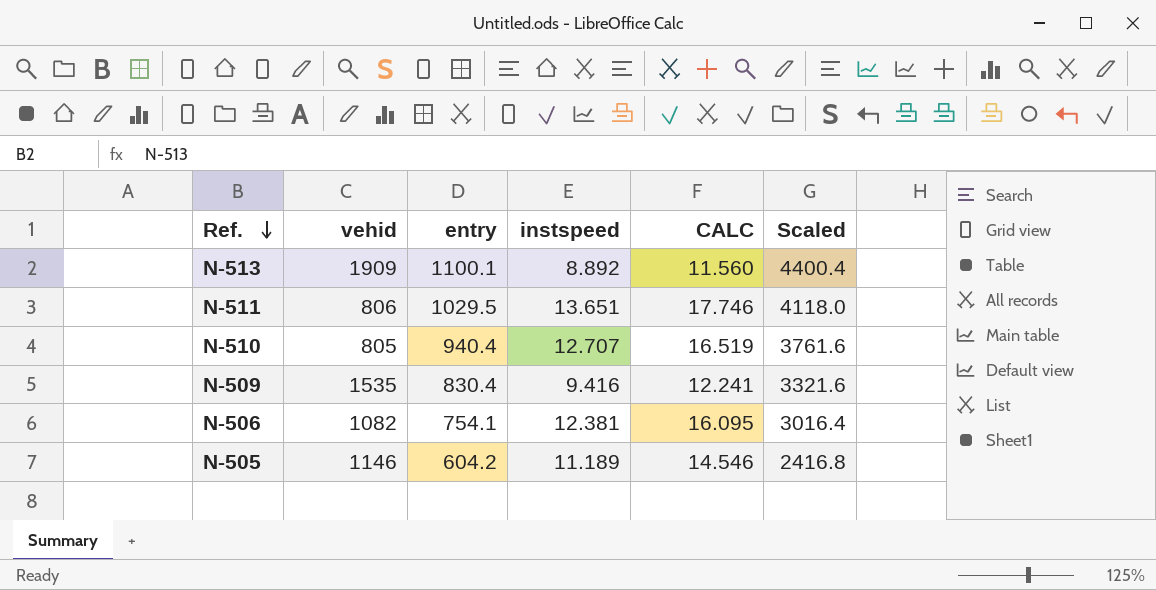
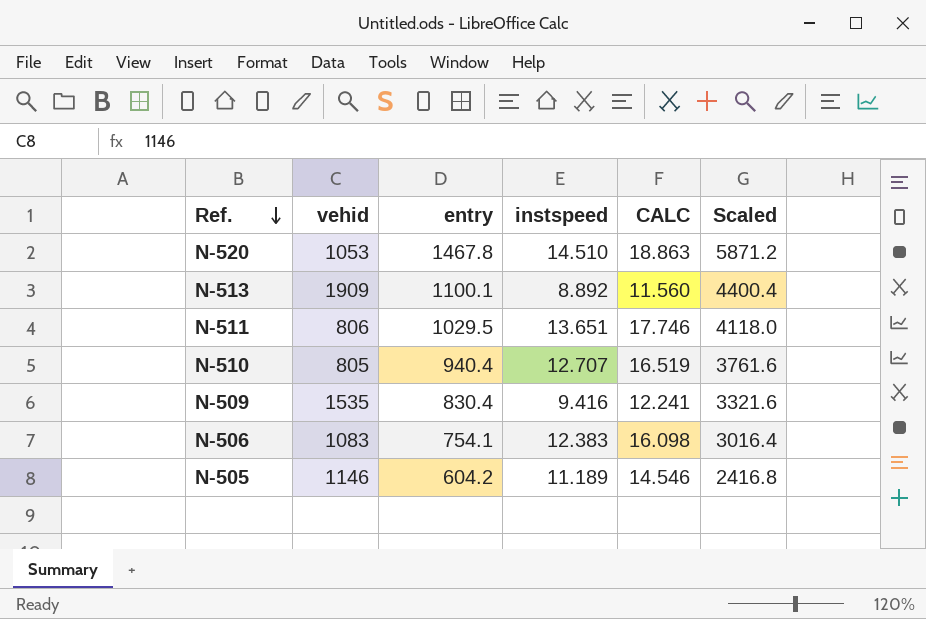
row N-520: none -> 1053 | 1467.8 | 14.510 | 18.863 | 5871.2
N-506 | vehid: 1082 -> 1083
N-506 | instspeed: 12.381 -> 12.383
N-506 | CALC: 16.095 -> 16.098

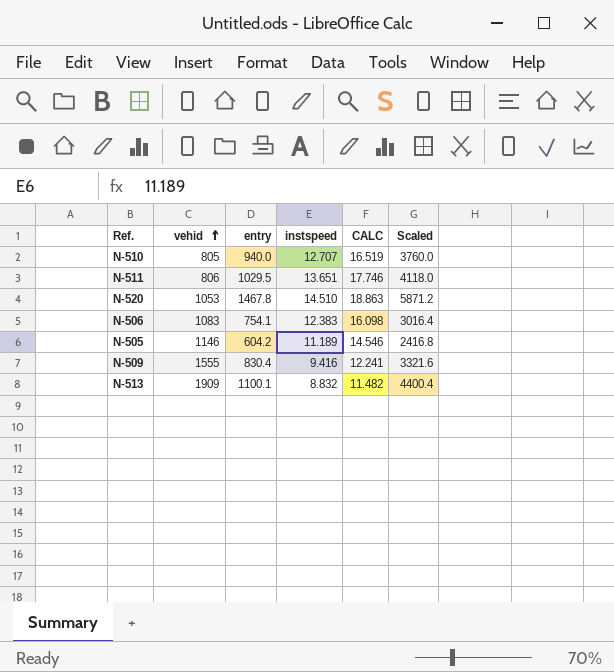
row order: Ref. descending -> vehid ascending
N-510 | entry: 940.4 -> 940.0
N-510 | Scaled: 3761.6 -> 3760.0
N-509 | vehid: 1535 -> 1555
N-513 | instspeed: 8.892 -> 8.832
N-513 | CALC: 11.560 -> 11.482

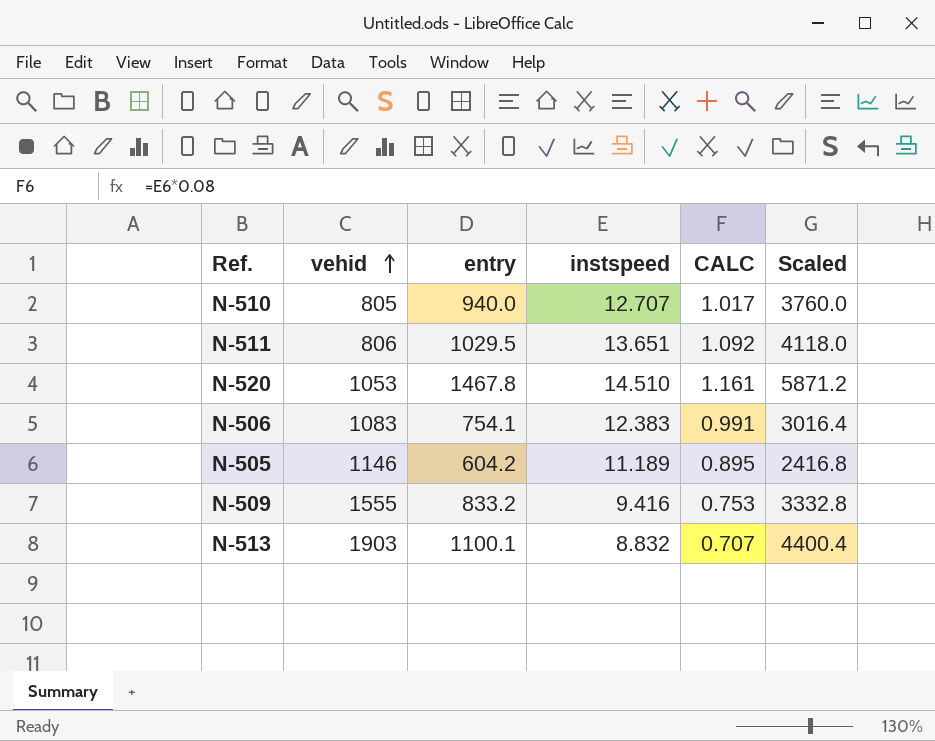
column CALC | formula: [instspeed] * 1.3 -> [instspeed] * 0.08
N-509 | entry: 830.4 -> 833.2
N-509 | Scaled: 3321.6 -> 3332.8
N-513 | vehid: 1909 -> 1903

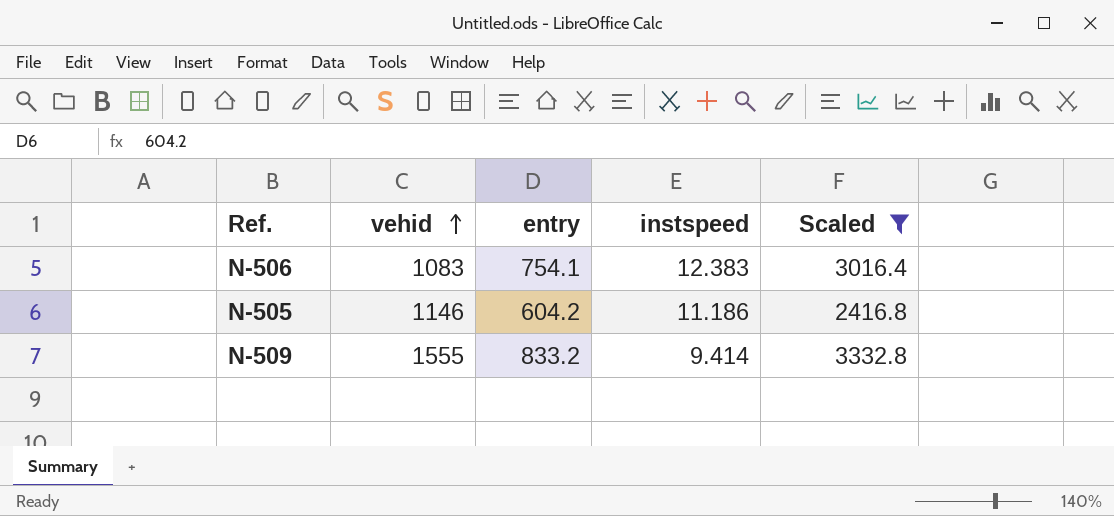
filter: none -> Scaled <= 3332.8
column CALC | formula: [instspeed] * 0.08 -> none
N-505 | instspeed: 11.189 -> 11.186
N-509 | instspeed: 9.416 -> 9.414

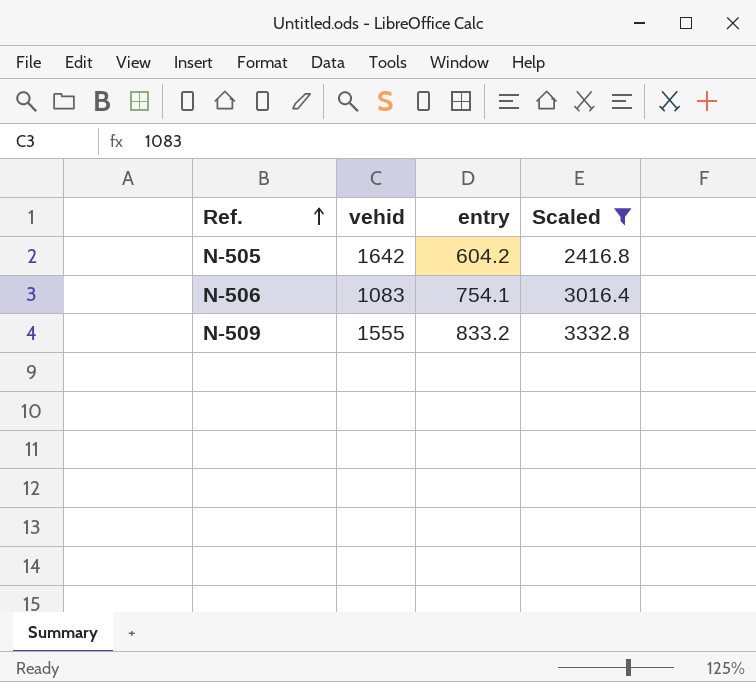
row order: vehid ascending -> Ref. ascending
column instspeed | position: 4 -> none
N-505 | vehid: 1146 -> 1642

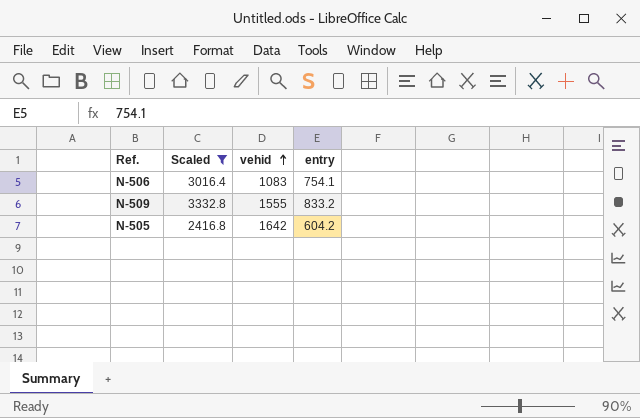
row order: Ref. ascending -> vehid ascending
column Scaled | position: 4 -> 2

